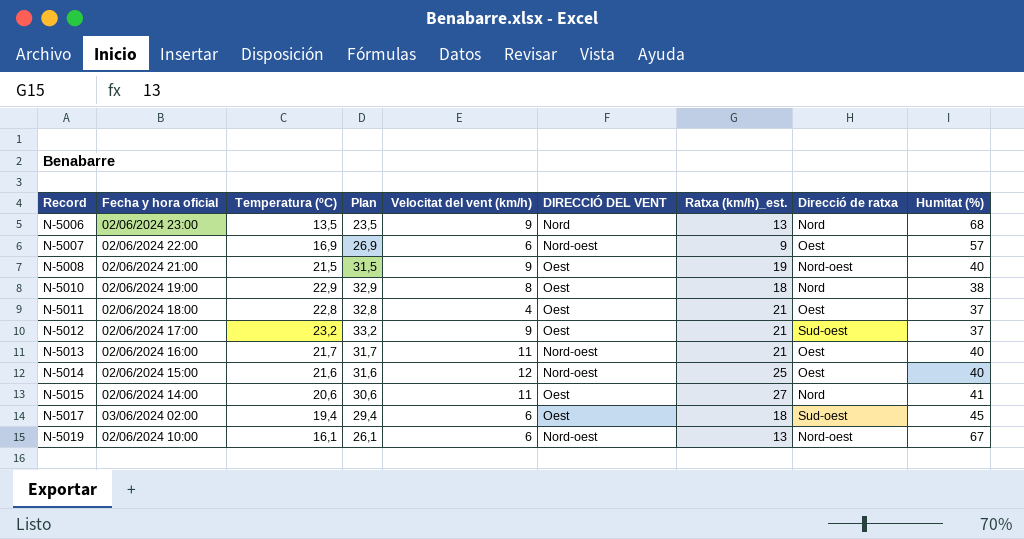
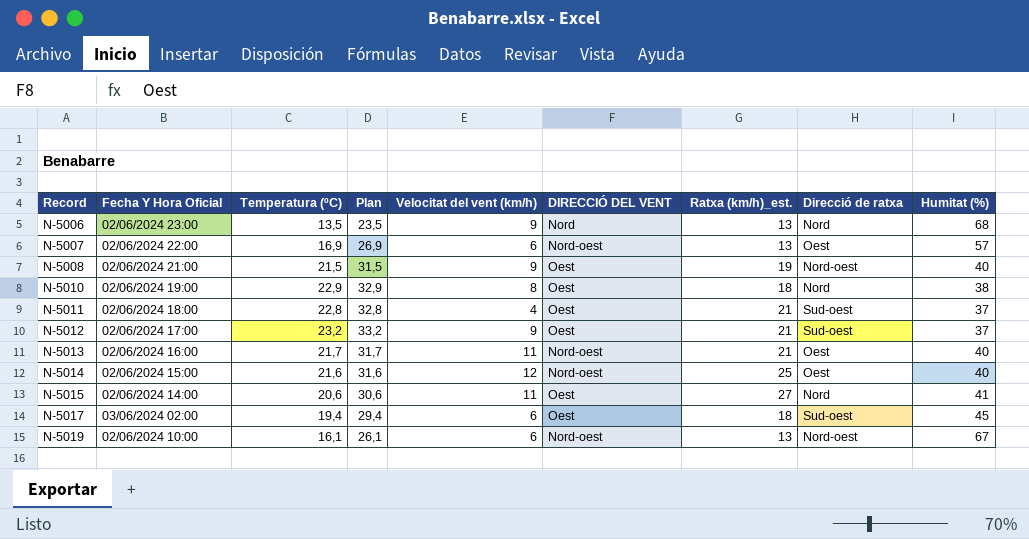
column name: Fecha y hora oficial -> Fecha Y Hora Oficial
N-5007 | Ratxa (km/h)_est.: 9 -> 13
N-5011 | Direcció de ratxa: Oest -> Sud-oest

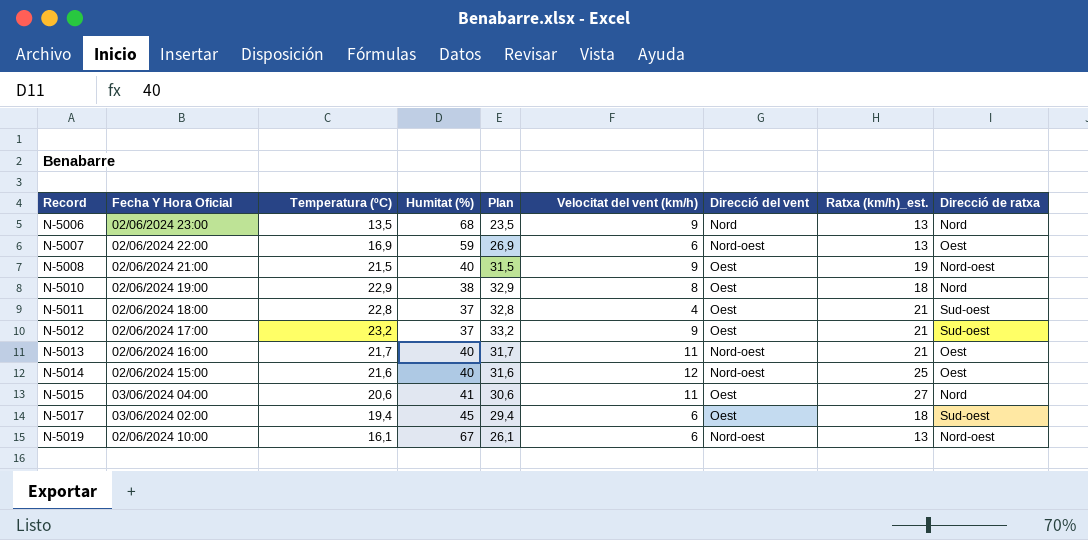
column Humitat (%) | position: 9 -> 4
column name: DIRECCIÓ DEL VENT -> Direcció del vent
N-5007 | Humitat (%): 57 -> 59
N-5015 | Fecha Y Hora Oficial: 02/06/2024 14:00 -> 03/06/2024 04:00

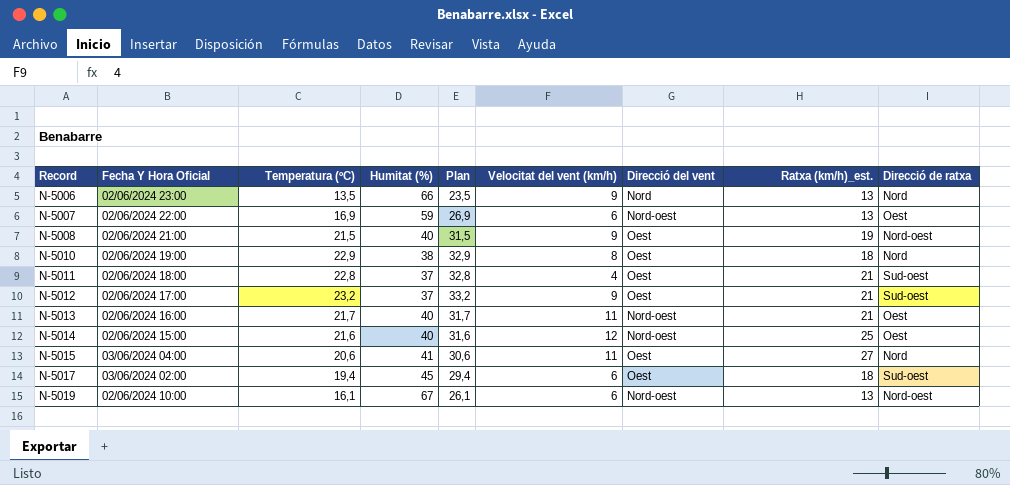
N-5006 | Humitat (%): 68 -> 66

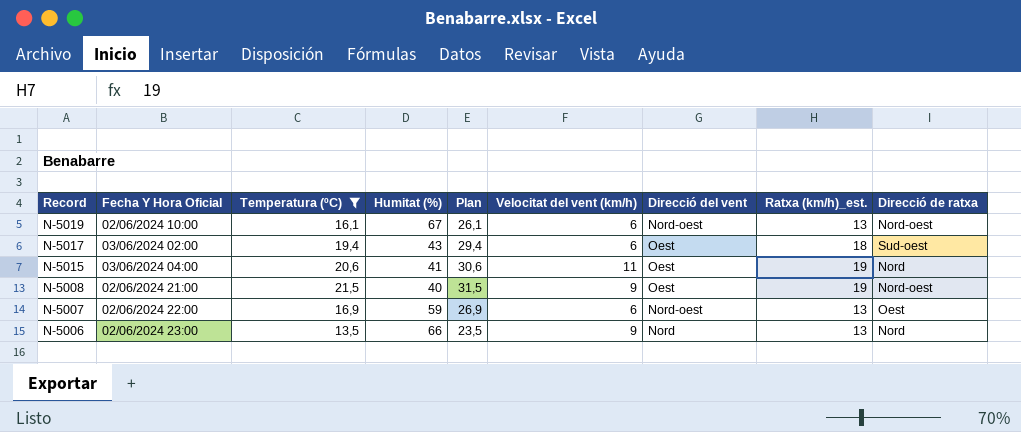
filter: none -> Temperatura (ºC) <= 21,5
row order: Record ascending -> Record descending
N-5017 | Humitat (%): 45 -> 43
N-5015 | Ratxa (km/h)_est.: 27 -> 19

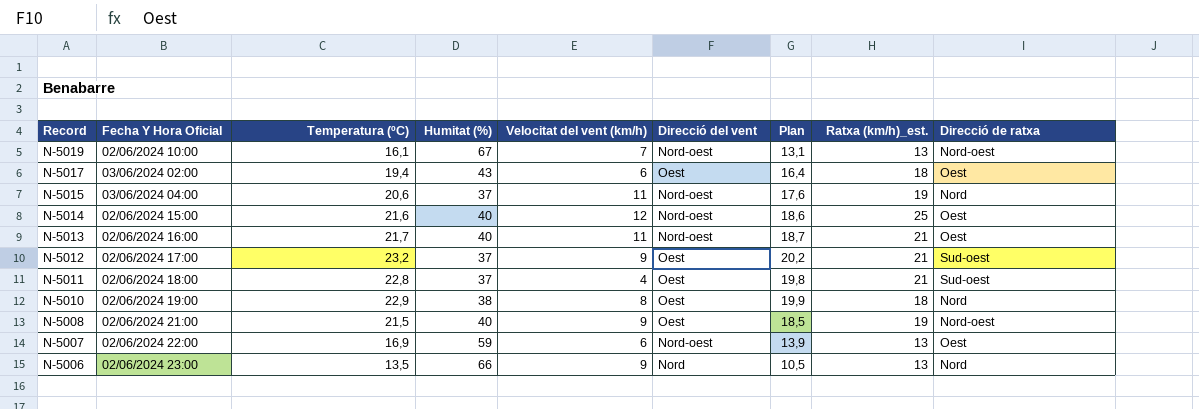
filter: Temperatura (ºC) <= 21,5 -> none
column Plan | formula: [Temperatura (ºC)] + 10 -> [Temperatura (ºC)] - 3
column Plan | position: 5 -> 7
N-5019 | Velocitat del vent (km/h): 6 -> 7
N-5017 | Direcció de ratxa: Sud-oest -> Oest
N-5015 | Humitat (%): 41 -> 37
N-5015 | Direcció del vent: Oest -> Nord-oest

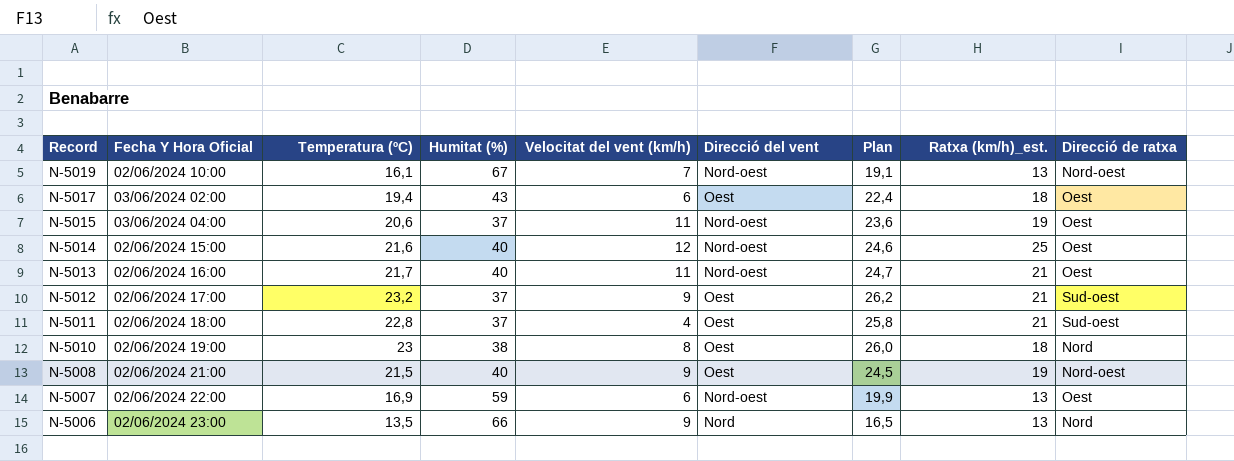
column Plan | formula: [Temperatura (ºC)] - 3 -> [Temperatura (ºC)] + 3
N-5015 | Direcció de ratxa: Nord -> Oest
N-5010 | Temperatura (ºC): 22,9 -> 23

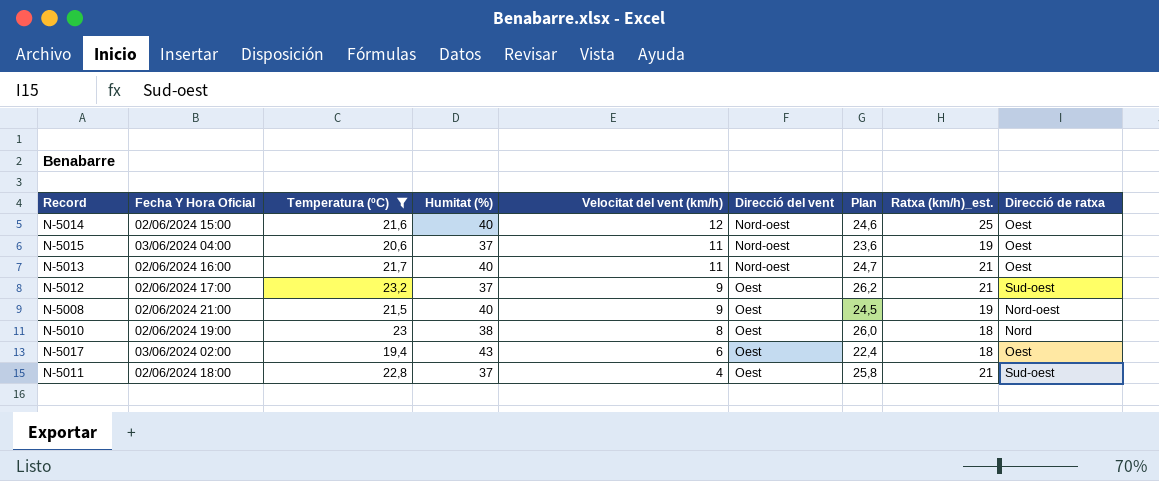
filter: none -> Temperatura (ºC) >= 19,4
row order: Record descending -> Velocitat del vent (km/h) descending

